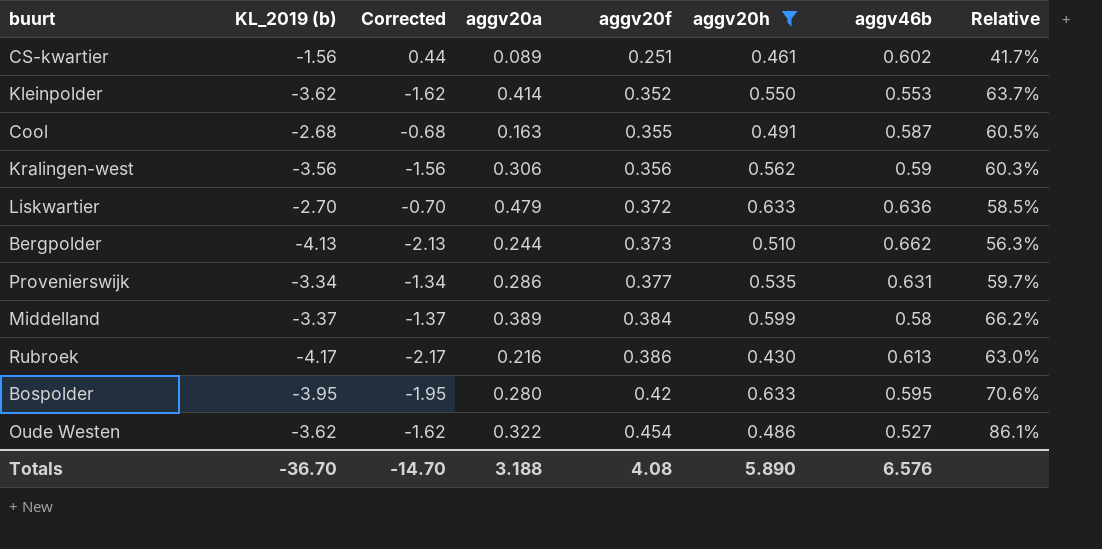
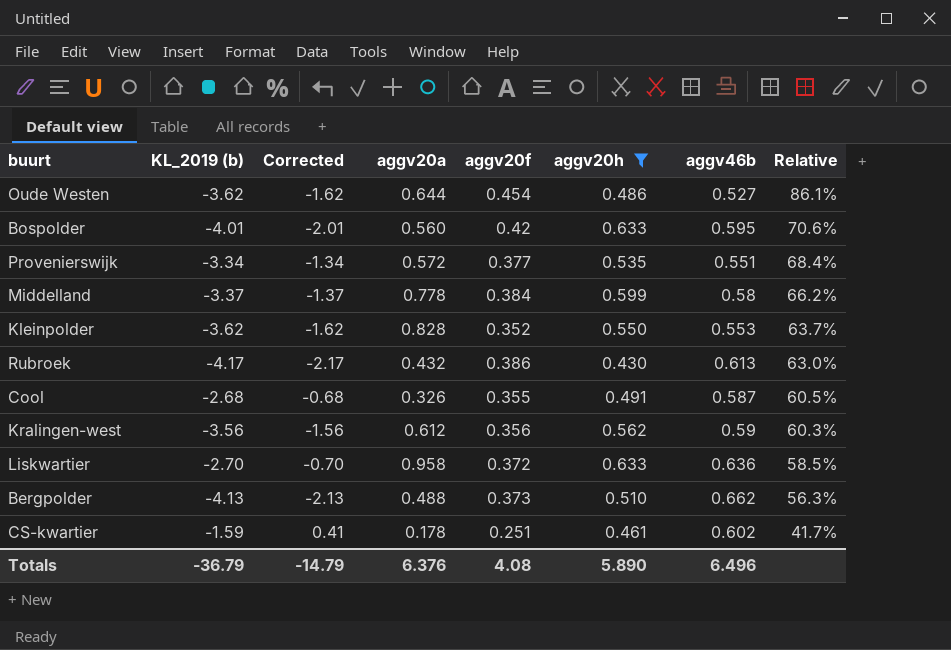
row order: aggv20f ascending -> Relative descending
Oude Westen | aggv20a: 0.322 -> 0.644
Bospolder | KL_2019 (b): -3.95 -> -4.01
Bospolder | Corrected: -1.95 -> -2.01
Bospolder | aggv20a: 0.280 -> 0.560
Provenierswijk | aggv20a: 0.286 -> 0.572
Provenierswijk | aggv46b: 0.631 -> 0.551
Provenierswijk | Relative: 59.7% -> 68.4%
Middelland | aggv20a: 0.389 -> 0.778
Kleinpolder | aggv20a: 0.414 -> 0.828
Rubroek | aggv20a: 0.216 -> 0.432
Cool | aggv20a: 0.163 -> 0.326
Kralingen-west | aggv20a: 0.306 -> 0.612
Liskwartier | aggv20a: 0.479 -> 0.958
Bergpolder | aggv20a: 0.244 -> 0.488
CS-kwartier | KL_2019 (b): -1.56 -> -1.59
CS-kwartier | Corrected: 0.44 -> 0.41
CS-kwartier | aggv20a: 0.089 -> 0.178
Totals | KL_2019 (b): -36.70 -> -36.79
Totals | Corrected: -14.70 -> -14.79
Totals | aggv20a: 3.188 -> 6.376
Totals | aggv46b: 6.576 -> 6.496

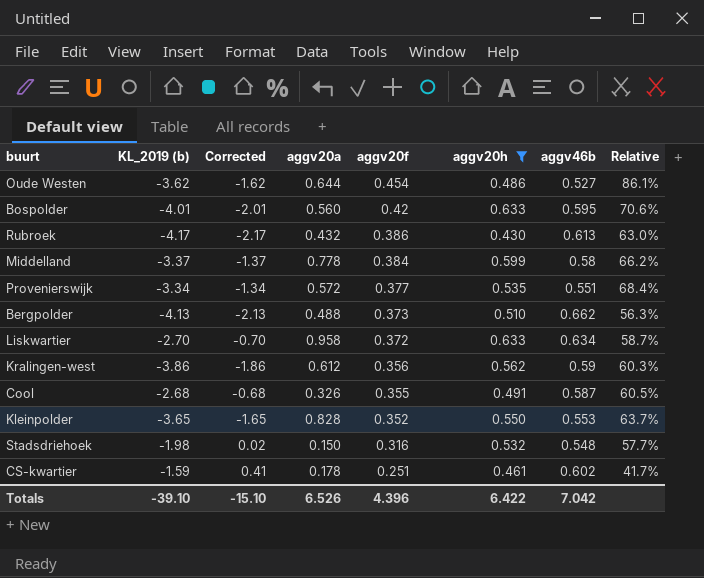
row order: Relative descending -> aggv20f descending
Liskwartier | aggv46b: 0.636 -> 0.634
Liskwartier | Relative: 58.5% -> 58.7%
Kralingen-west | KL_2019 (b): -3.56 -> -3.86
Kralingen-west | Corrected: -1.56 -> -1.86
Kleinpolder | KL_2019 (b): -3.62 -> -3.65
Kleinpolder | Corrected: -1.62 -> -1.65
row Stadsdriehoek: none -> -1.98 | 0.02 | 0.150 | 0.316 | 0.532 | 0.548 | 57.7%
Totals | KL_2019 (b): -36.79 -> -39.10
Totals | Corrected: -14.79 -> -15.10
Totals | aggv20a: 6.376 -> 6.526
Totals | aggv20f: 4.08 -> 4.396
Totals | aggv20h: 5.890 -> 6.422
Totals | aggv46b: 6.496 -> 7.042

